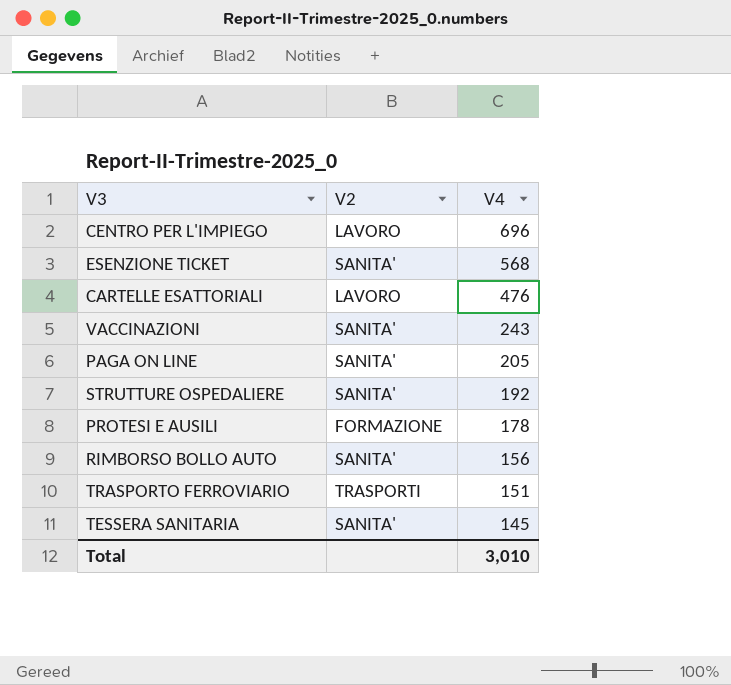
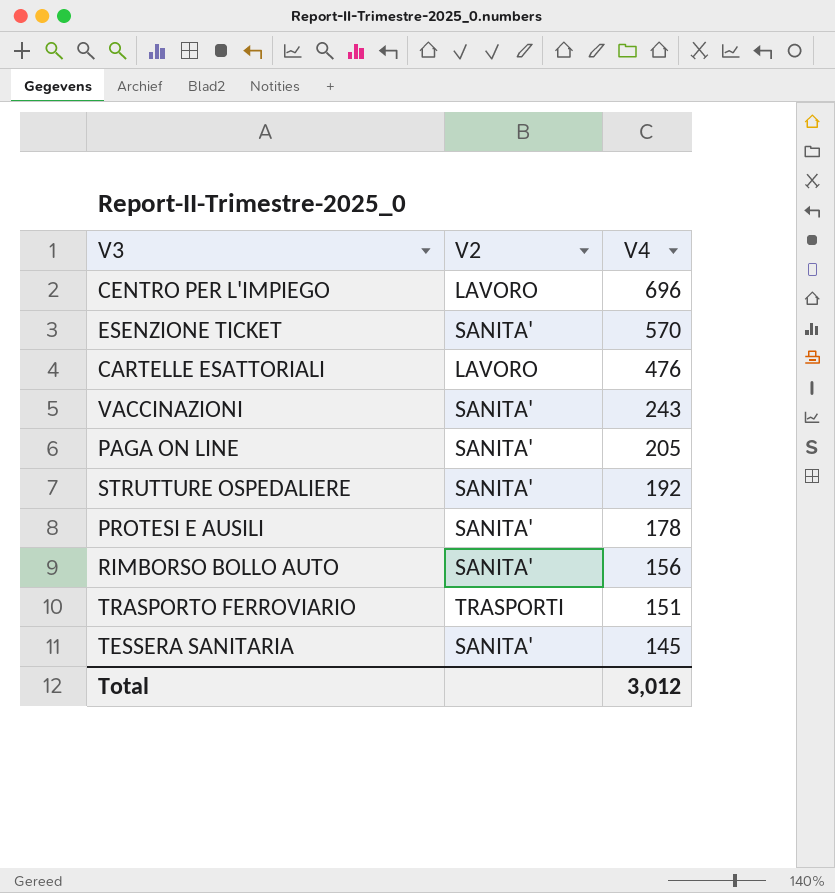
ESENZIONE TICKET | V4: 568 -> 570
PROTESI E AUSILI | V2: FORMAZIONE -> SANITA'
Total | V4: 3,010 -> 3,012

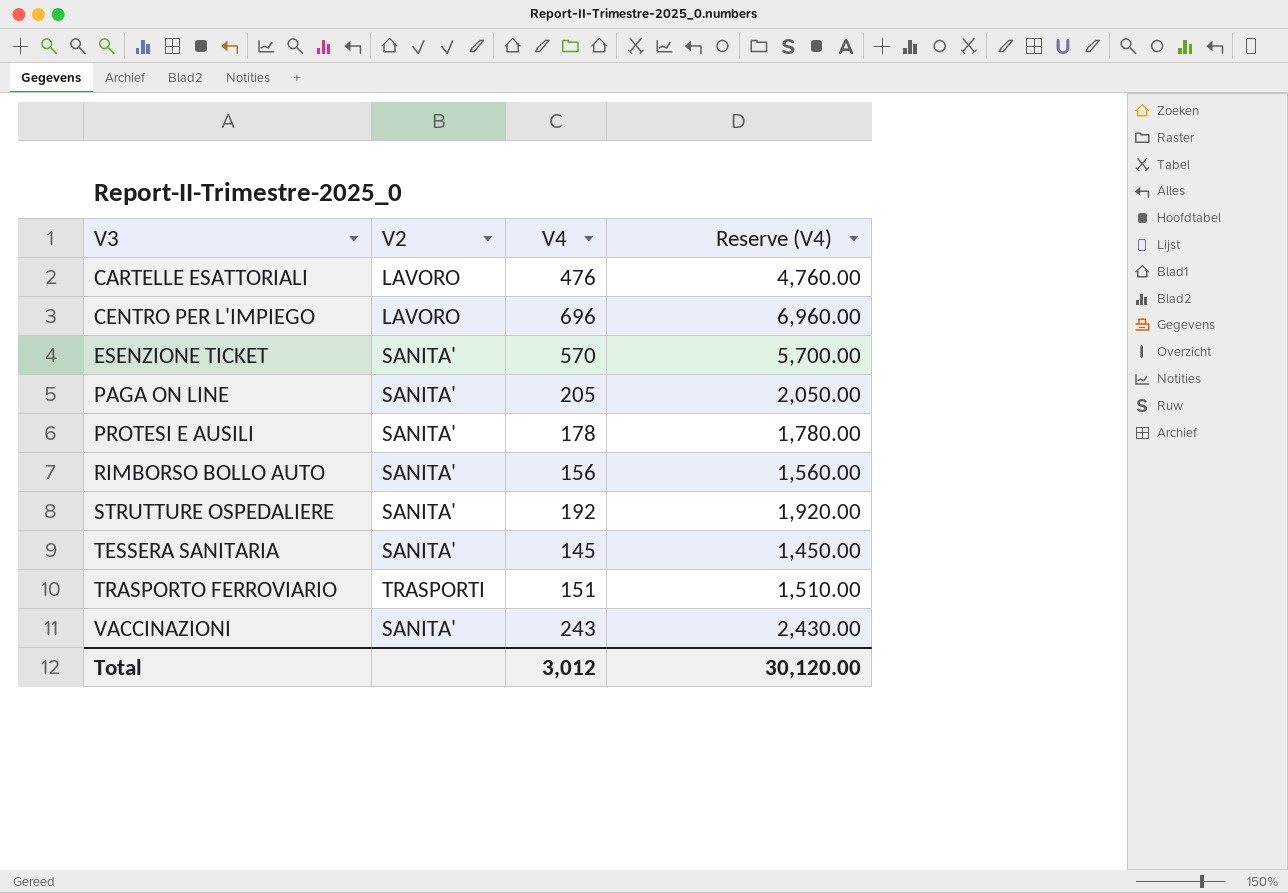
row order: V4 descending -> V3 ascending
column Reserve (V4) | formula: none -> [V4] * 10

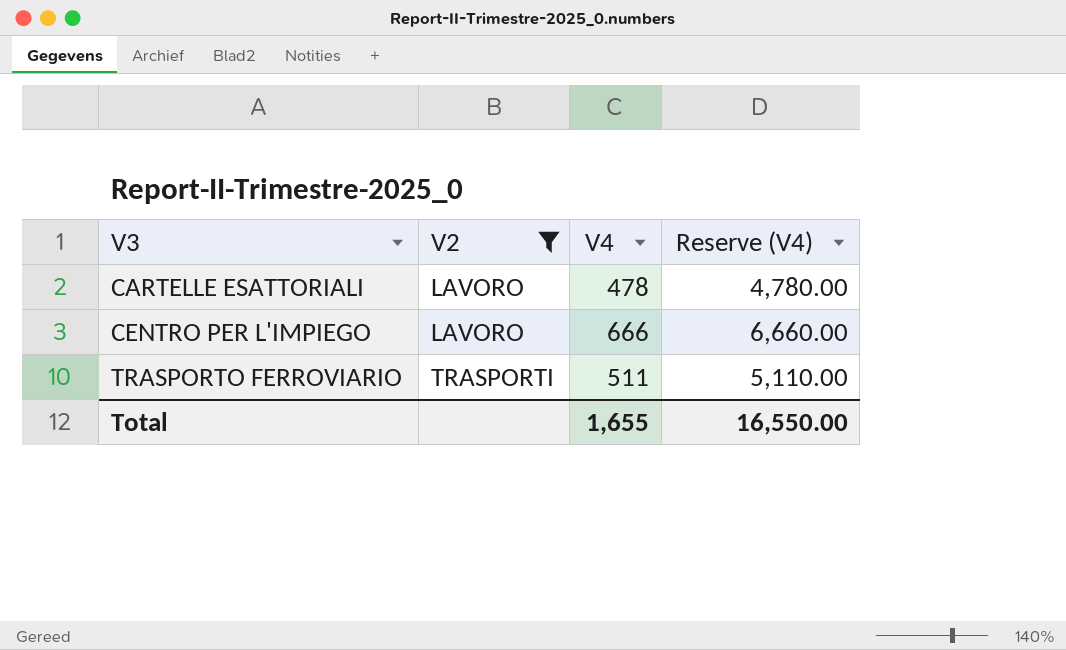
filter: none -> V2 != SANITA'
CARTELLE ESATTORIALI | V4: 476 -> 478
CARTELLE ESATTORIALI | Reserve (V4): 4,760.00 -> 4,780.00
CENTRO PER L'IMPIEGO | V4: 696 -> 666
CENTRO PER L'IMPIEGO | Reserve (V4): 6,960.00 -> 6,660.00
TRASPORTO FERROVIARIO | V4: 151 -> 511
TRASPORTO FERROVIARIO | Reserve (V4): 1,510.00 -> 5,110.00
Total | V4: 3,012 -> 1,655
Total | Reserve (V4): 30,120.00 -> 16,550.00

